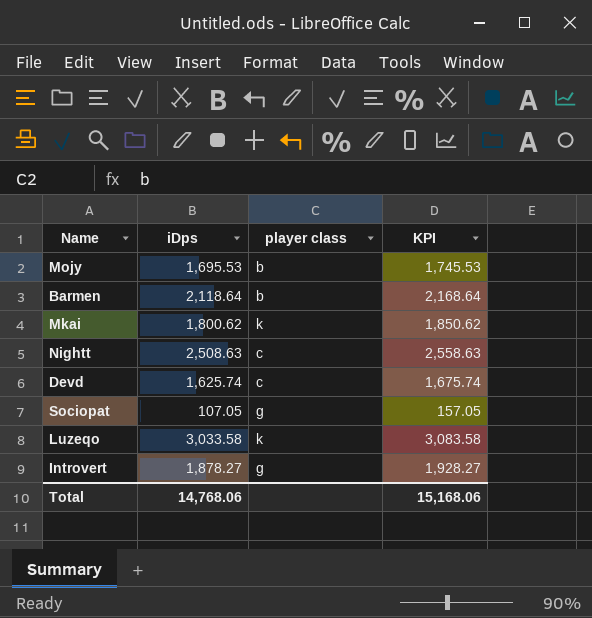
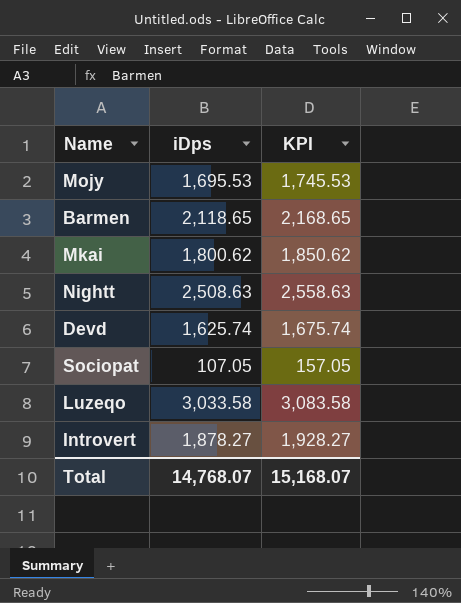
column player class | position: 3 -> none
Barmen | iDps: 2,118.64 -> 2,118.65
Barmen | KPI: 2,168.64 -> 2,168.65
Total | iDps: 14,768.06 -> 14,768.07
Total | KPI: 15,168.06 -> 15,168.07

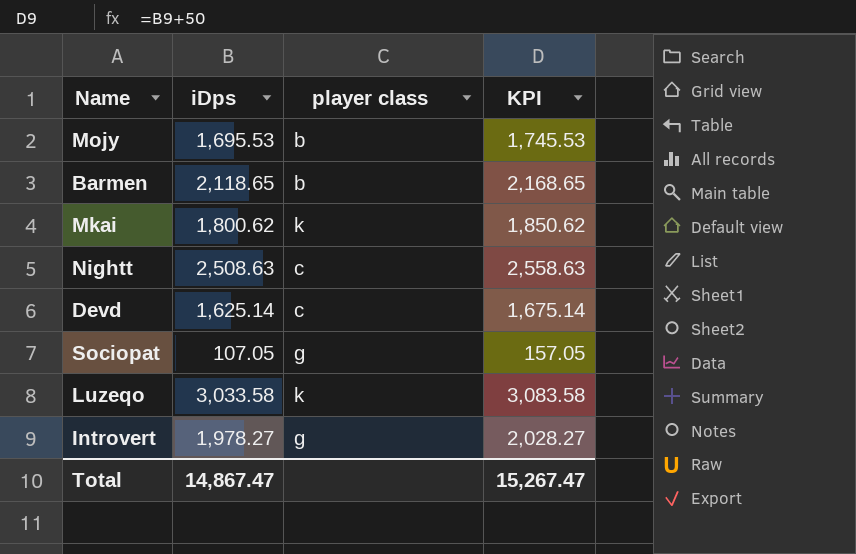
column player class | position: none -> 3
Devd | iDps: 1,625.74 -> 1,625.14
Devd | KPI: 1,675.74 -> 1,675.14
Introvert | iDps: 1,878.27 -> 1,978.27
Introvert | KPI: 1,928.27 -> 2,028.27
Total | iDps: 14,768.07 -> 14,867.47
Total | KPI: 15,168.07 -> 15,267.47

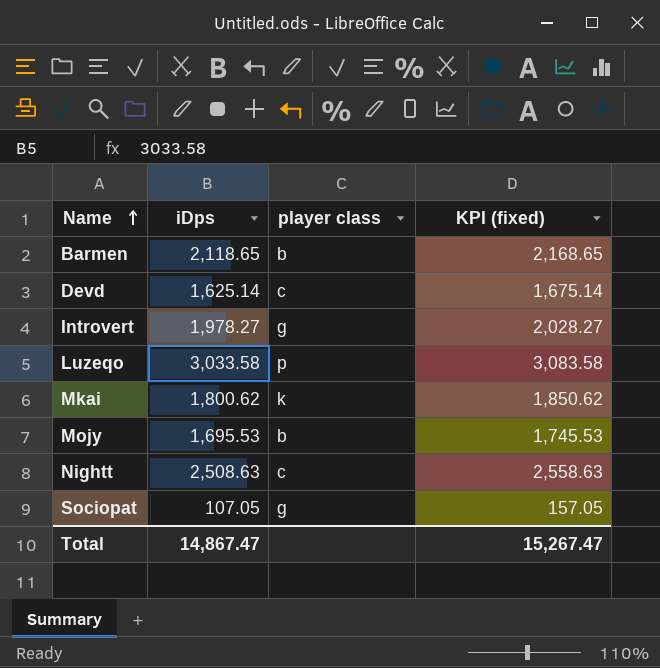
row order: none -> Name ascending
column name: KPI -> KPI (fixed)
Luzeqo | player class: k -> p

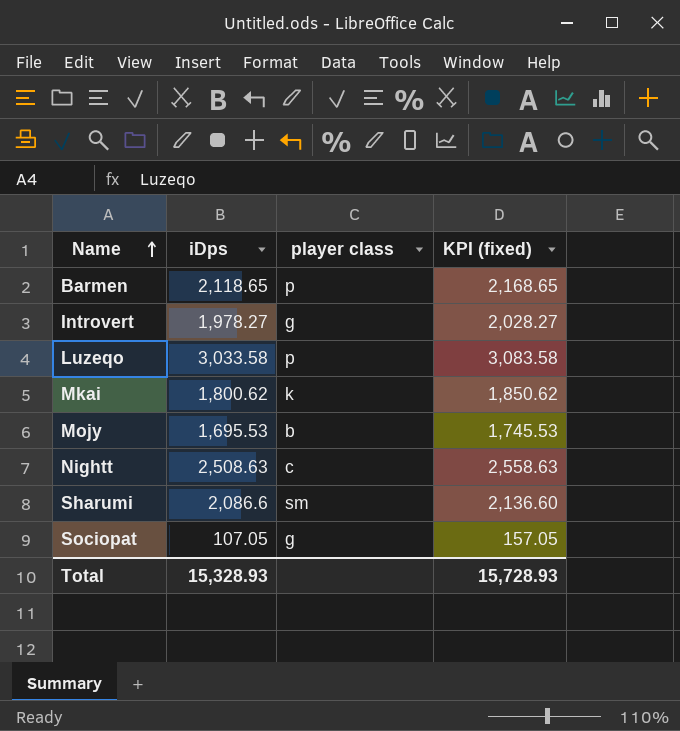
row Devd: 1,625.14 | c | 1,675.14 -> none
Barmen | player class: b -> p
row Sharumi: none -> 2,086.6 | sm | 2,136.60
Total | iDps: 14,867.47 -> 15,328.93
Total | KPI (fixed): 15,267.47 -> 15,728.93

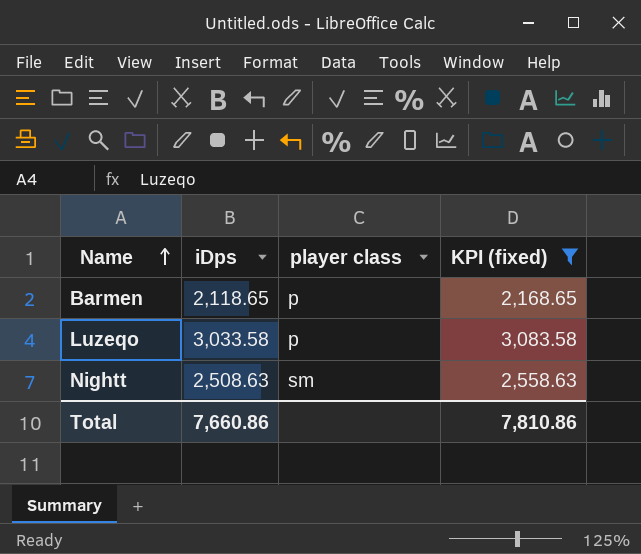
filter: none -> KPI (fixed) >= 2,168.65
Nightt | player class: c -> sm
Total | iDps: 15,328.93 -> 7,660.86
Total | KPI (fixed): 15,728.93 -> 7,810.86

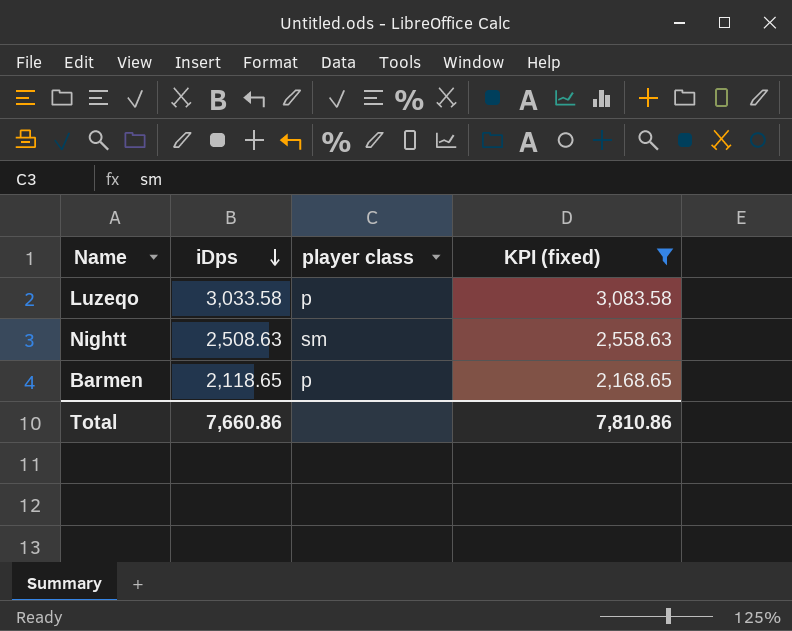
row order: Name ascending -> iDps descending

